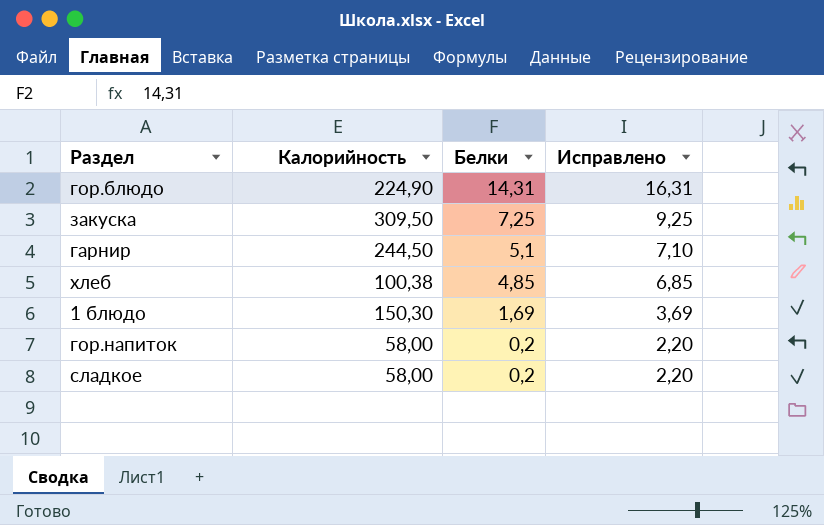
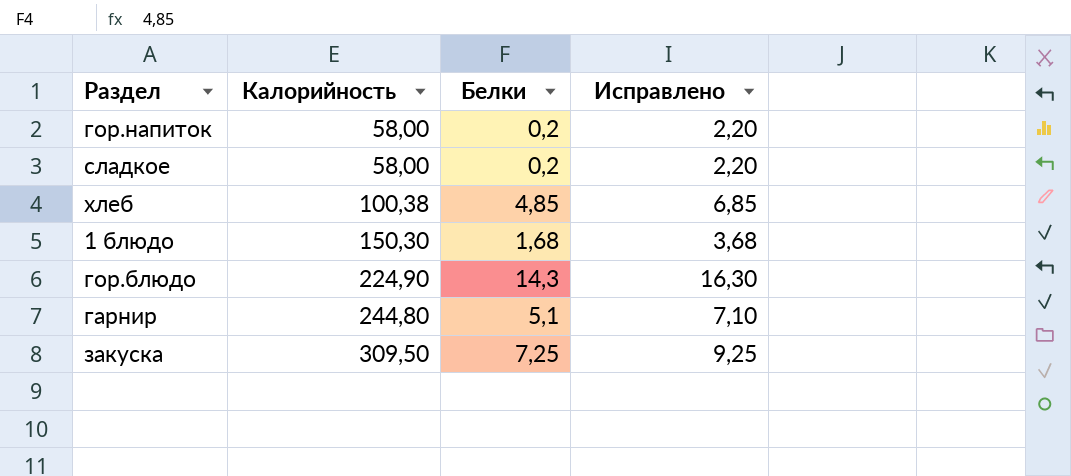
row order: Белки descending -> Калорийность ascending
1 блюдо | Белки: 1,69 -> 1,68
1 блюдо | Исправлено: 3,69 -> 3,68
гор.блюдо | Белки: 14,31 -> 14,3
гор.блюдо | Исправлено: 16,31 -> 16,30
гарнир | Калорийность: 244,50 -> 244,80

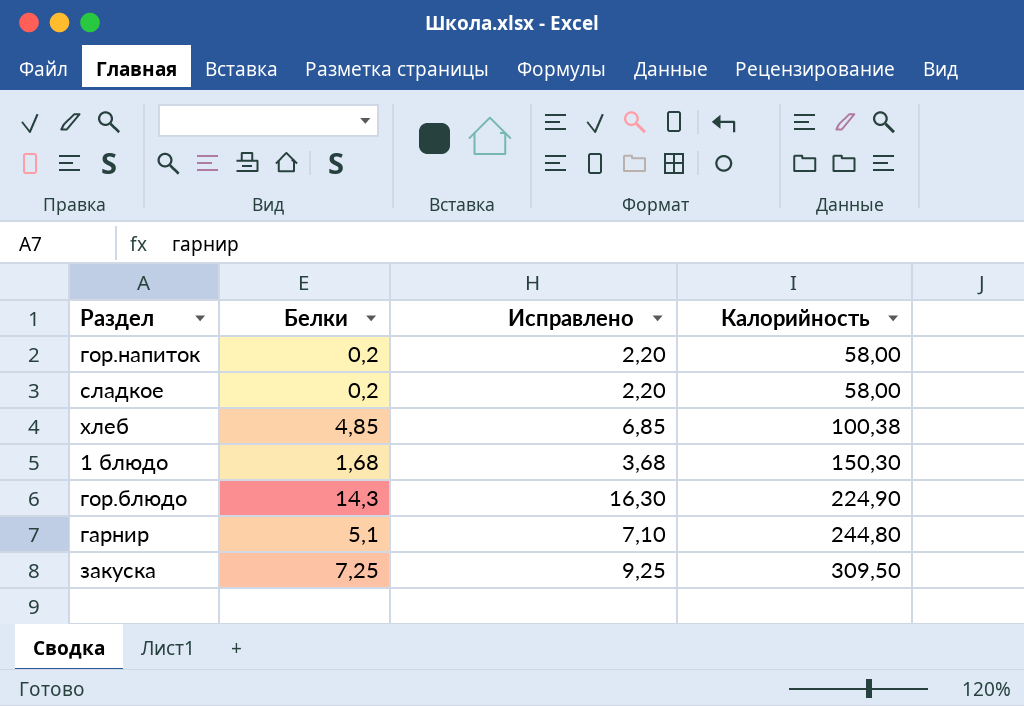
column Калорийность | position: 2 -> 4

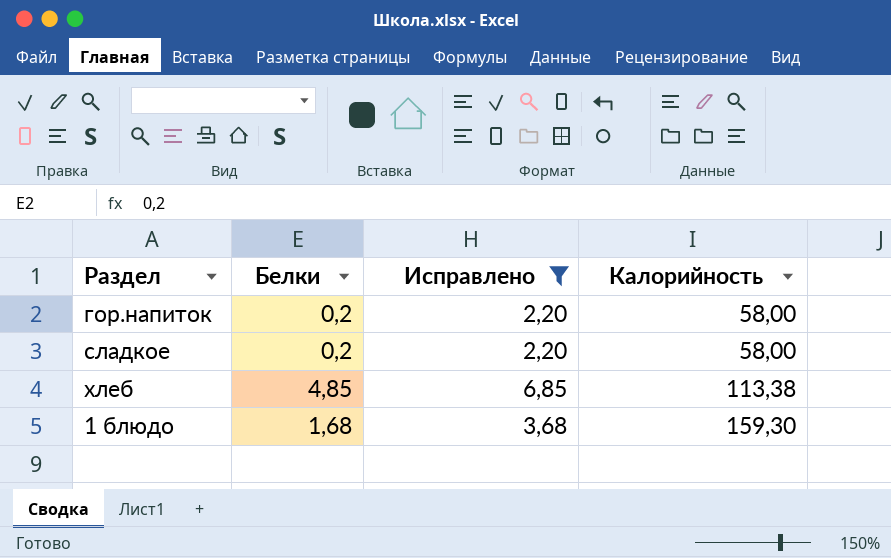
filter: none -> Исправлено <= 6,85
хлеб | Калорийность: 100,38 -> 113,38
1 блюдо | Калорийность: 150,30 -> 159,30

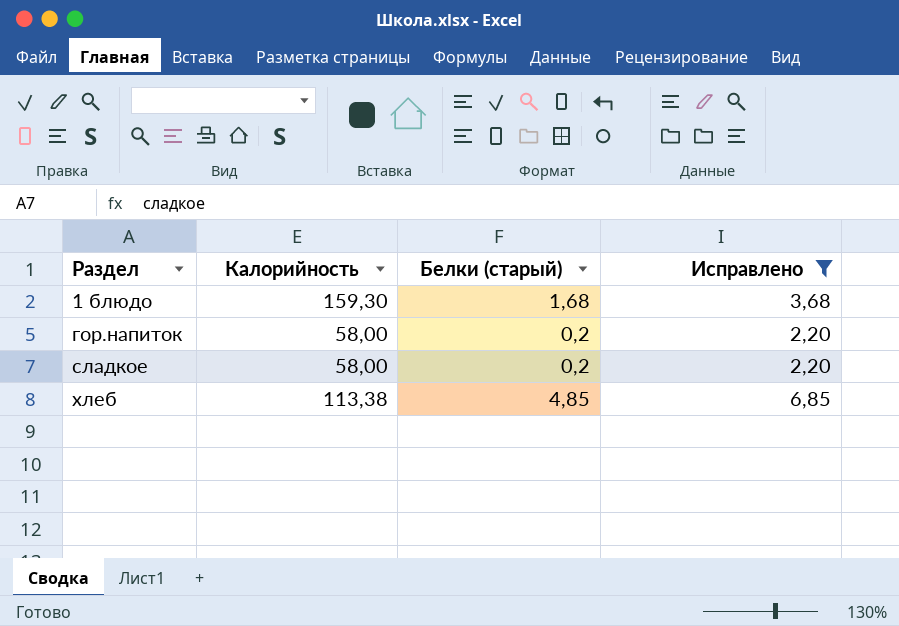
row order: Калорийность ascending -> Раздел ascending
column Калорийность | position: 4 -> 2
column name: Белки -> Белки (старый)

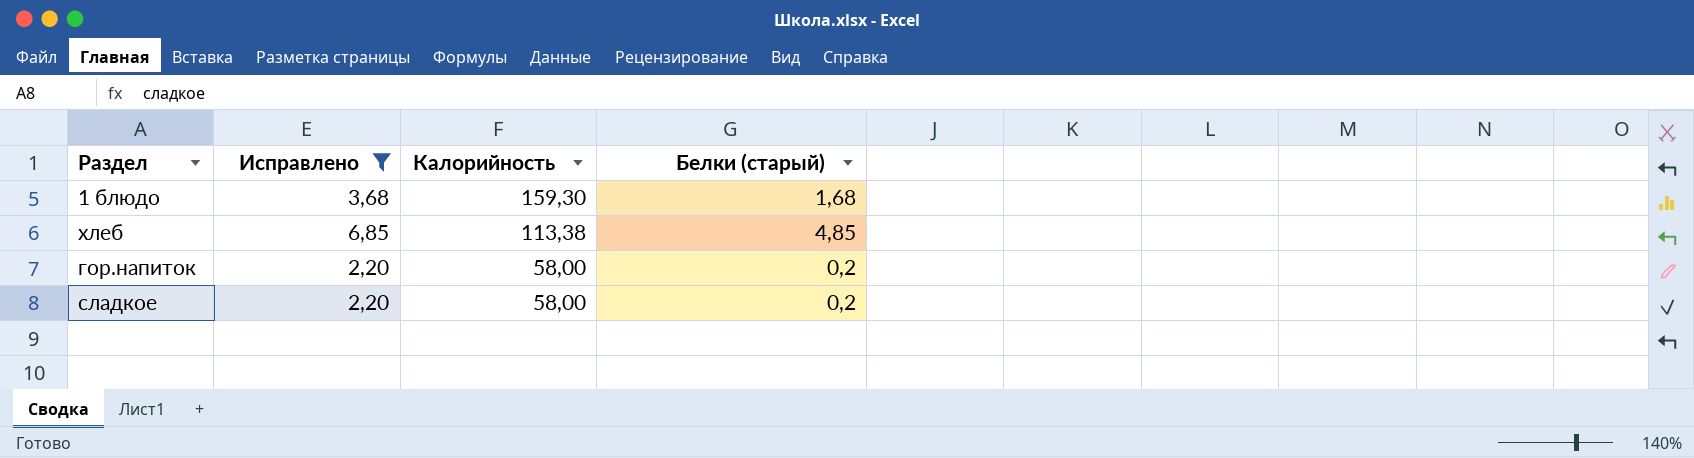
row order: Раздел ascending -> Калорийность descending
column Исправлено | position: 4 -> 2

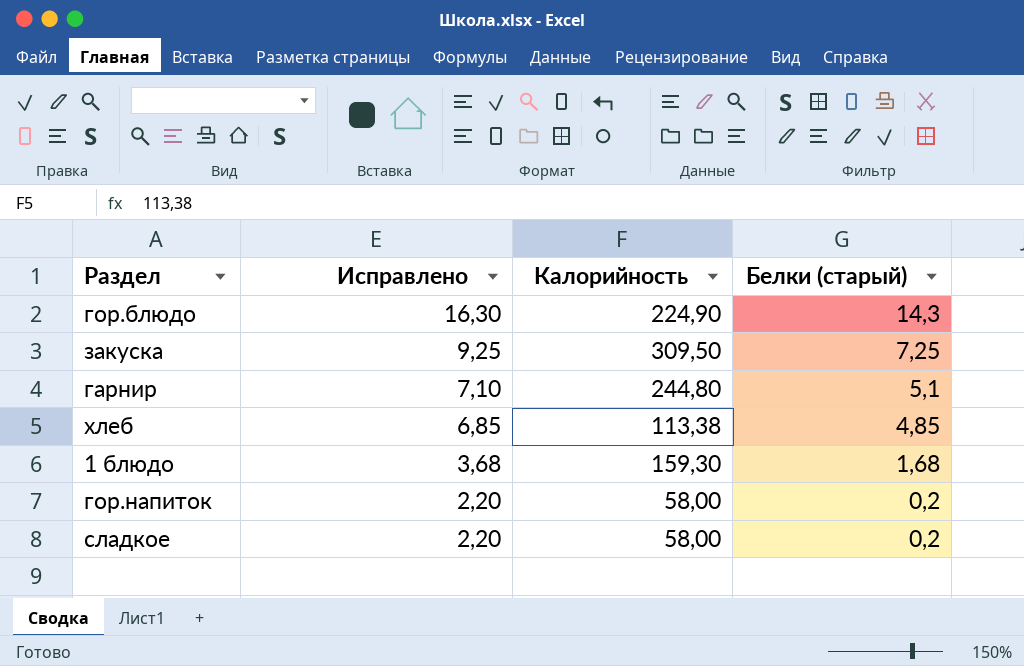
filter: Исправлено <= 6,85 -> none
row order: Калорийность descending -> Исправлено descending

